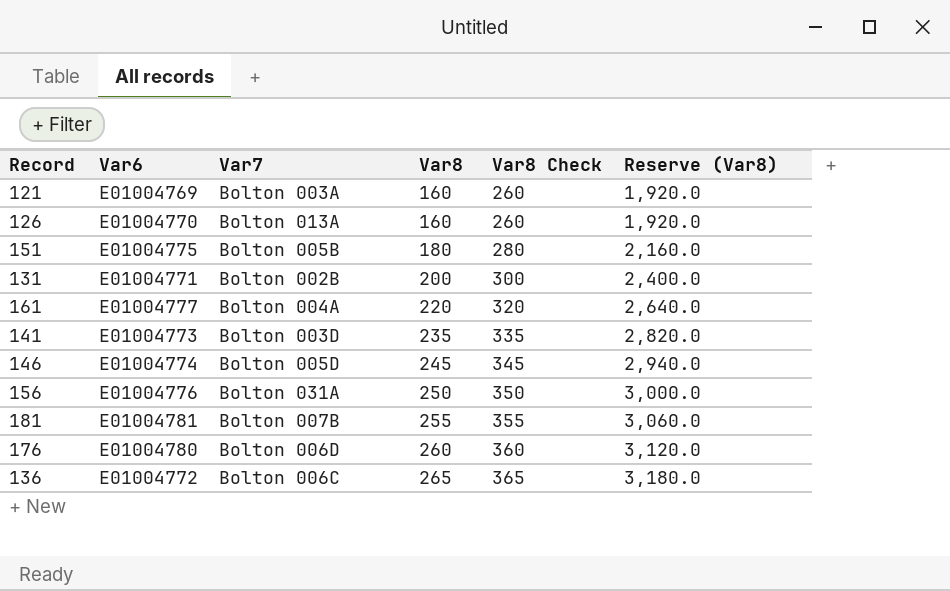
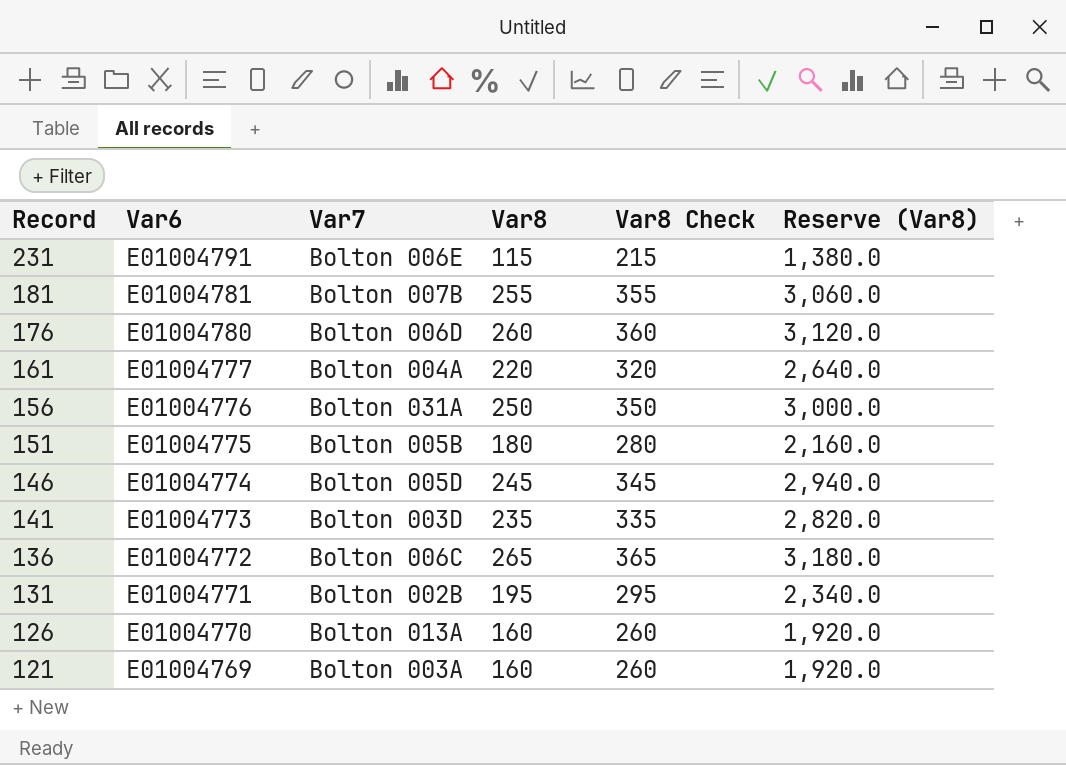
row order: Var8 ascending -> Record descending
row 231: none -> E01004791 | Bolton 006E | 115 | 215 | 1,380.0
131 | Var8: 200 -> 195
131 | Var8 Check: 300 -> 295
131 | Reserve (Var8): 2,400.0 -> 2,340.0

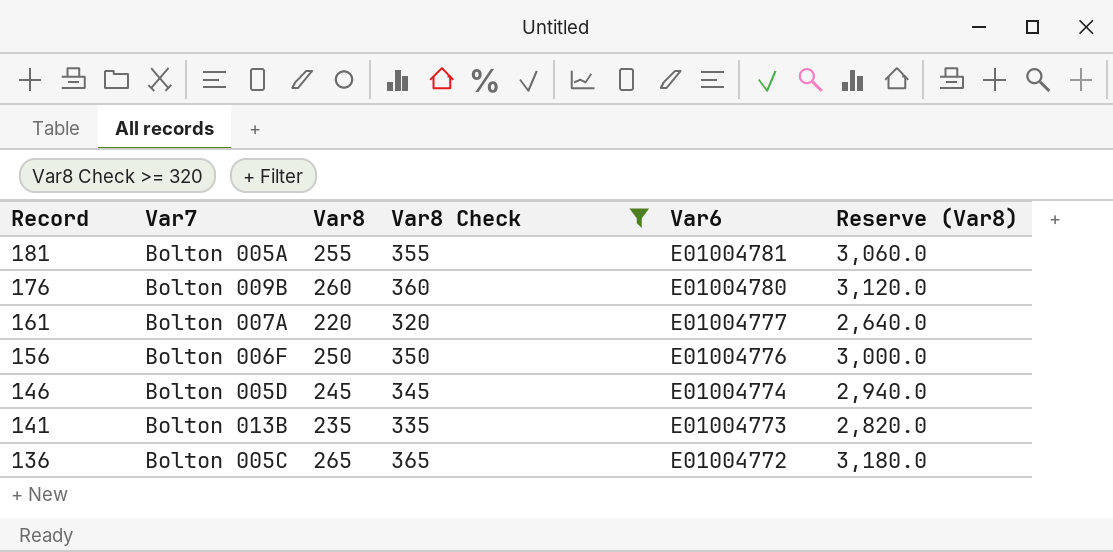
filter: none -> Var8 Check >= 320
column Var6 | position: 2 -> 5
181 | Var7: Bolton 007B -> Bolton 005A
176 | Var7: Bolton 006D -> Bolton 009B
161 | Var7: Bolton 004A -> Bolton 007A
156 | Var7: Bolton 031A -> Bolton 006F
141 | Var7: Bolton 003D -> Bolton 013B
136 | Var7: Bolton 006C -> Bolton 005C

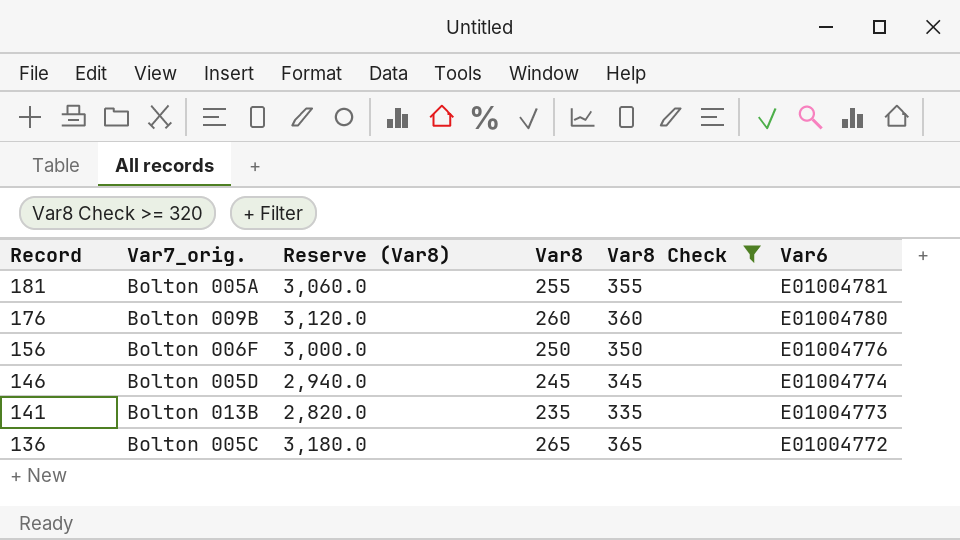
column name: Var7 -> Var7_orig.
column Reserve (Var8) | position: 6 -> 3
row 161: Bolton 007A | 220 | 320 | E01004777 | 2,640.0 -> none

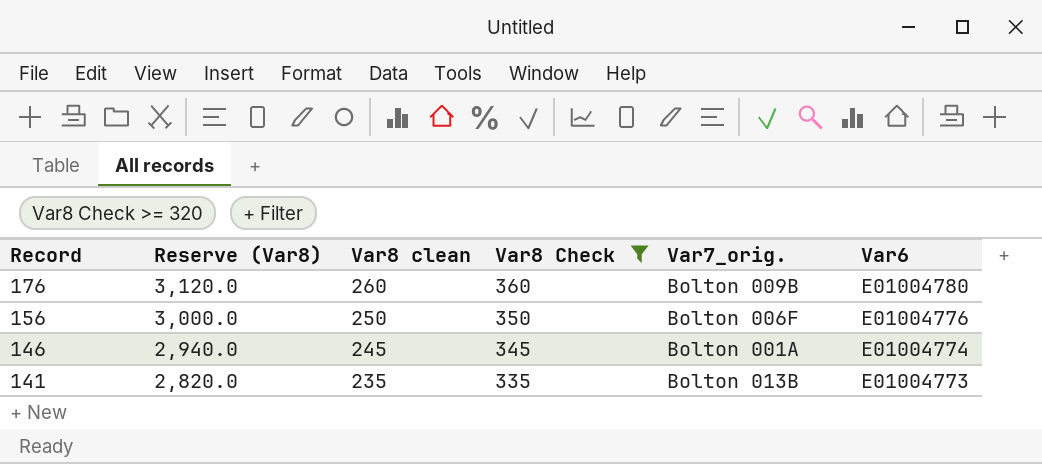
column name: Var8 -> Var8 clean
column Var7_orig. | position: 2 -> 5
row 181: Bolton 005A | 3,060.0 | 255 | 355 | E01004781 -> none
row 136: Bolton 005C | 3,180.0 | 265 | 365 | E01004772 -> none
146 | Var7_orig.: Bolton 005D -> Bolton 001A

